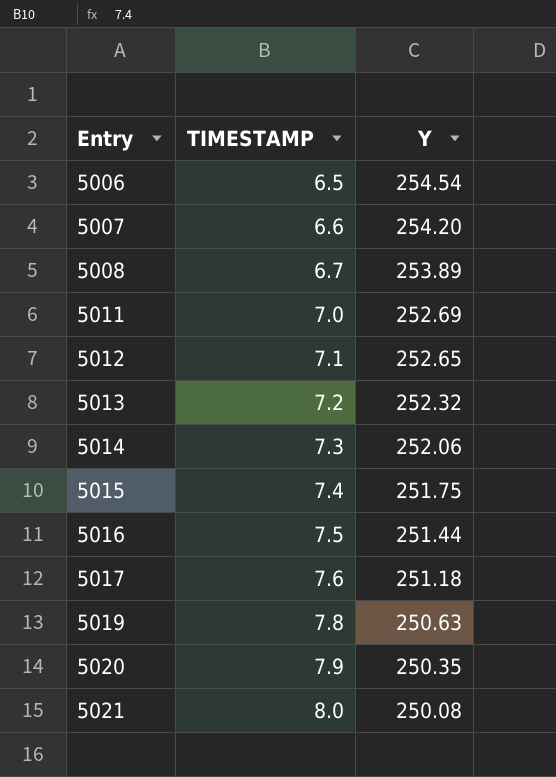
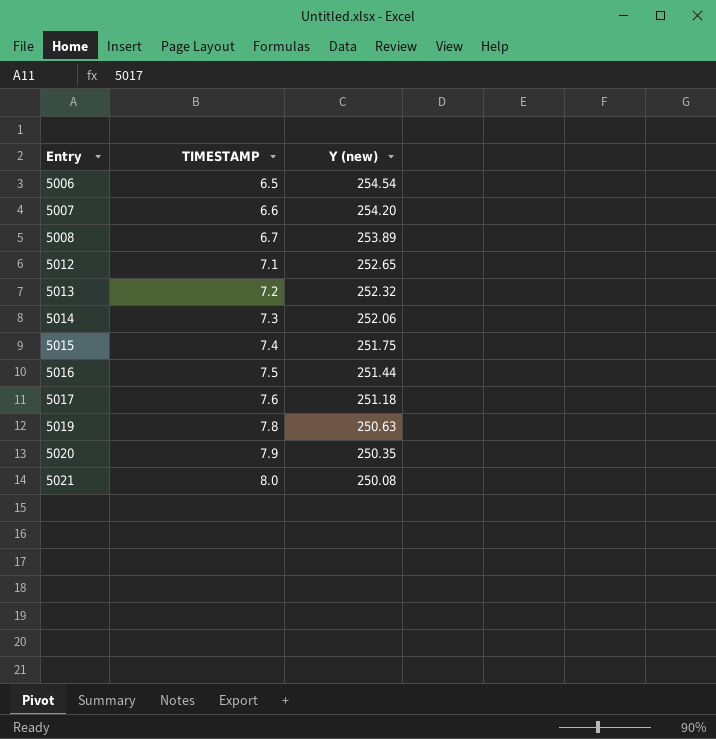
column name: Y -> Y (new)
row 5011: 7.0 | 252.69 -> none

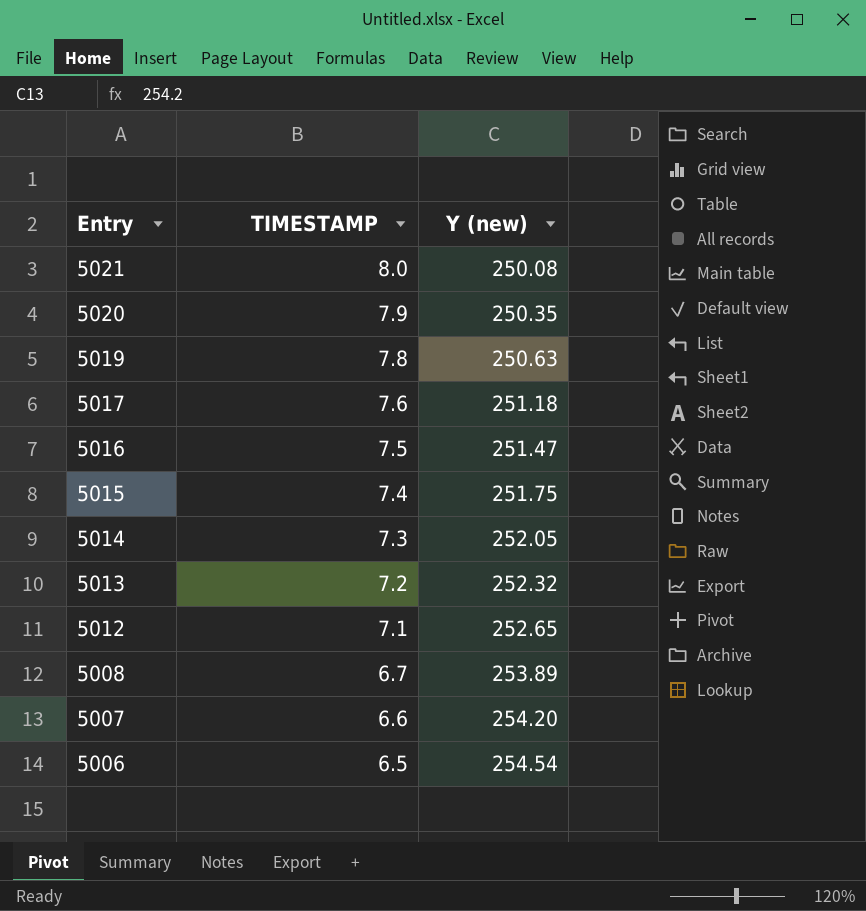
row order: Entry ascending -> Entry descending
5016 | Y (new): 251.44 -> 251.47
5014 | Y (new): 252.06 -> 252.05

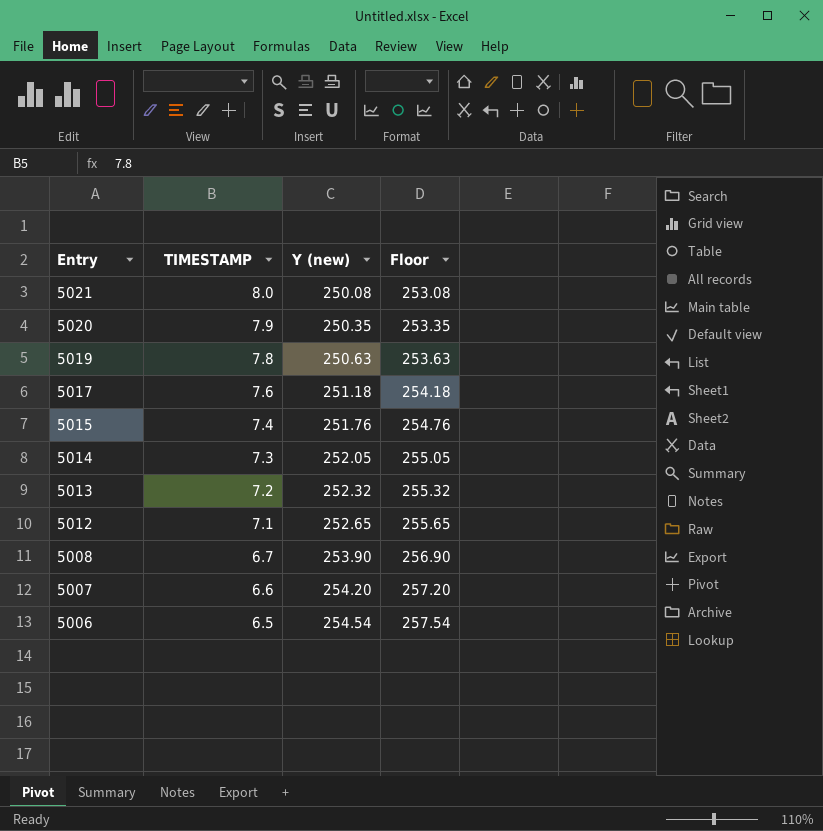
column Floor | formula: none -> [Y (new)] + 3
row 5016: 7.5 | 251.47 -> none
5015 | Y (new): 251.75 -> 251.76
5008 | Y (new): 253.89 -> 253.90

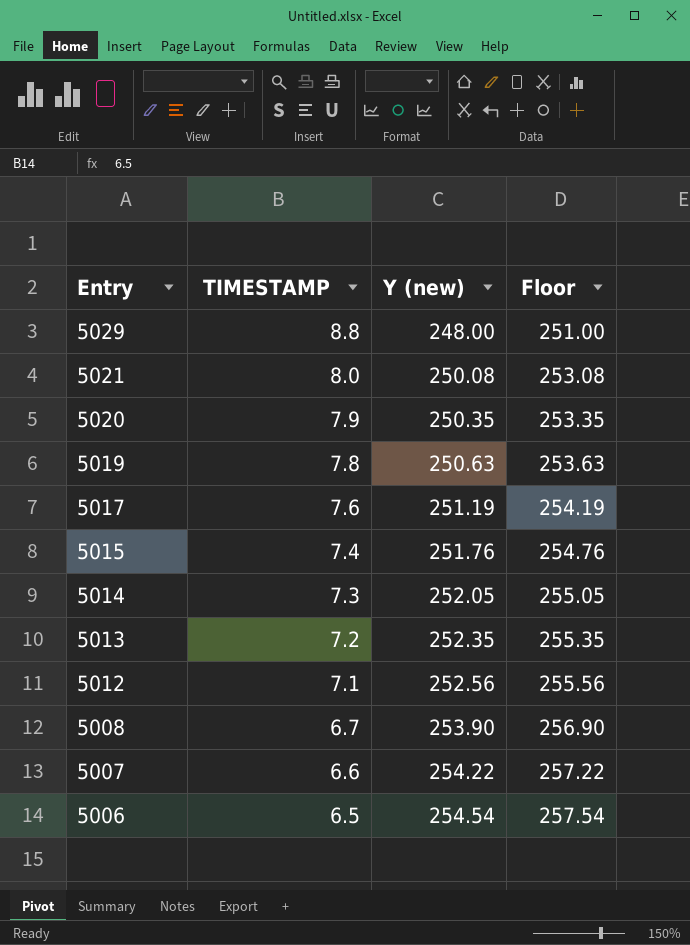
row 5029: none -> 8.8 | 248.00 | 251.00
5017 | Y (new): 251.18 -> 251.19
5017 | Floor: 254.18 -> 254.19
5013 | Y (new): 252.32 -> 252.35
5013 | Floor: 255.32 -> 255.35
5012 | Y (new): 252.65 -> 252.56
5012 | Floor: 255.65 -> 255.56
5007 | Y (new): 254.20 -> 254.22
5007 | Floor: 257.20 -> 257.22

